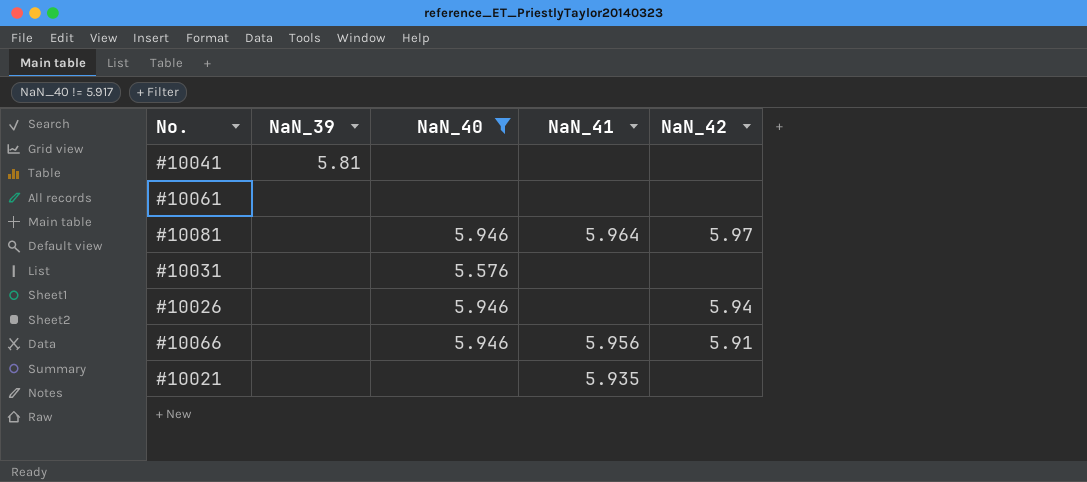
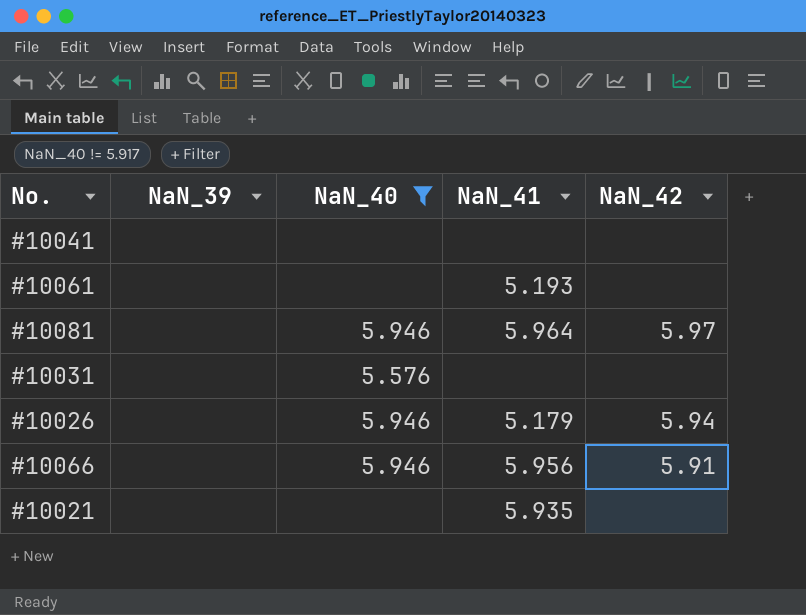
#10041 | NaN_39: 5.81 -> none
#10061 | NaN_41: none -> 5.193
#10026 | NaN_41: none -> 5.179

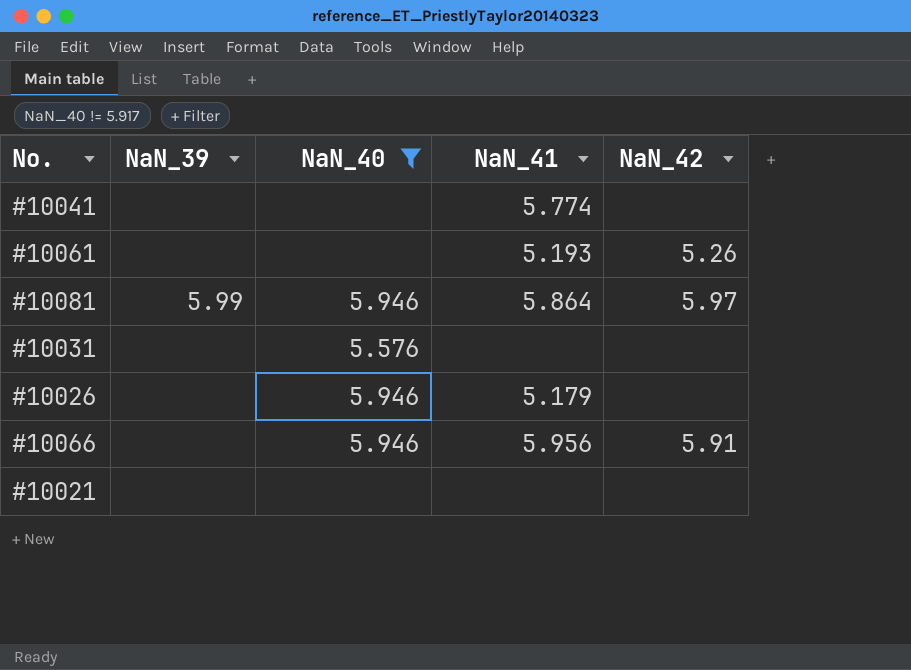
#10041 | NaN_41: none -> 5.774
#10061 | NaN_42: none -> 5.26
#10081 | NaN_39: none -> 5.99
#10081 | NaN_41: 5.964 -> 5.864
#10026 | NaN_42: 5.94 -> none
#10021 | NaN_41: 5.935 -> none

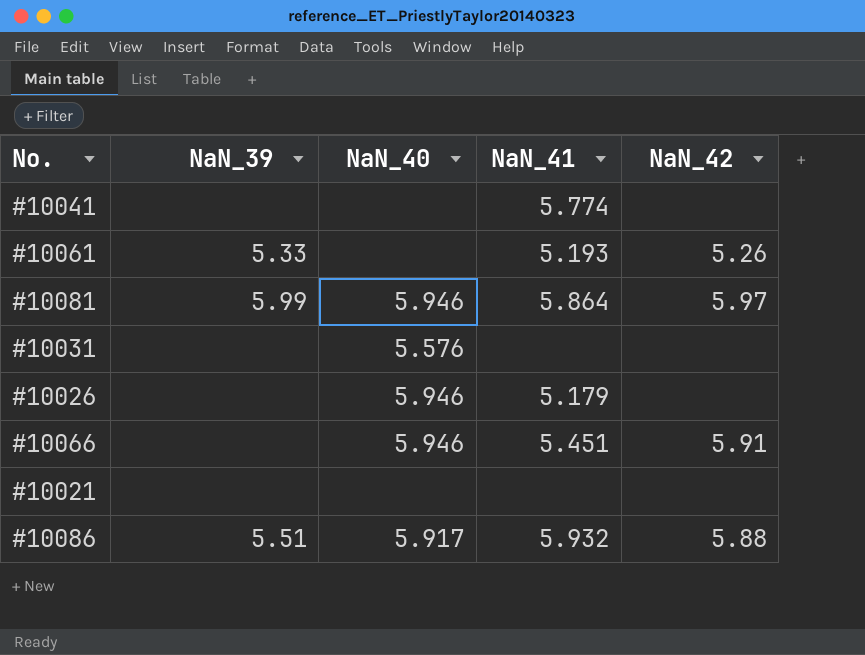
filter: NaN_40 != 5.917 -> none
#10061 | NaN_39: none -> 5.33
#10066 | NaN_41: 5.956 -> 5.451

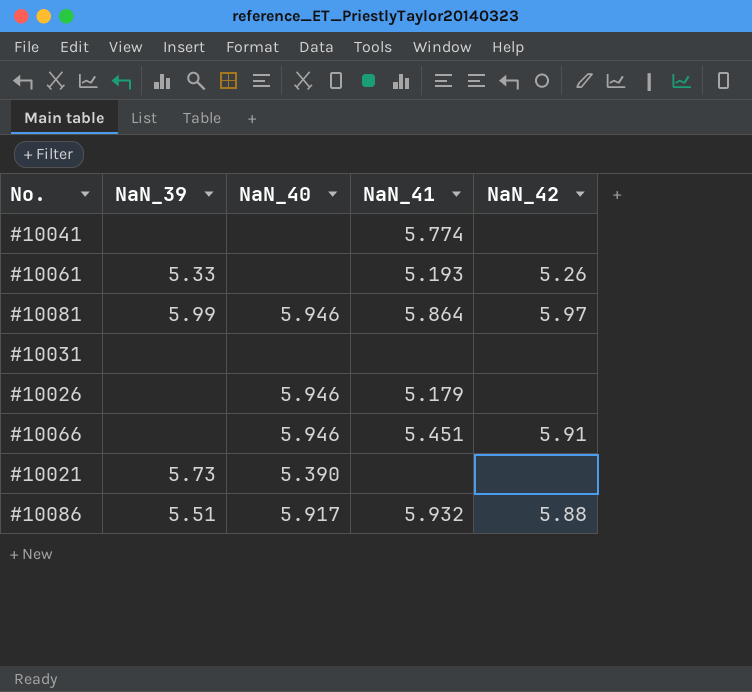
#10031 | NaN_40: 5.576 -> none
#10021 | NaN_39: none -> 5.73
#10021 | NaN_40: none -> 5.390

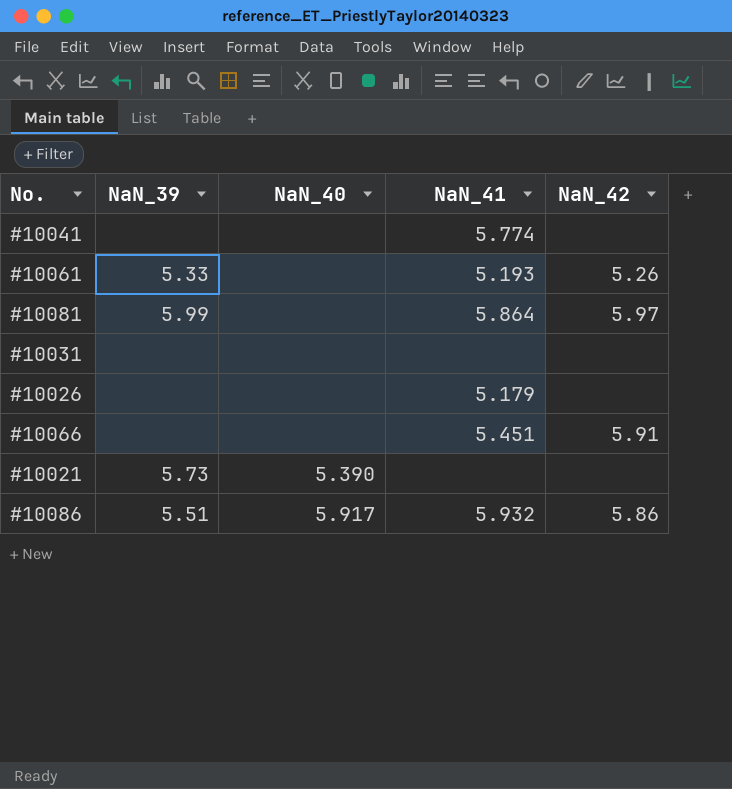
#10081 | NaN_40: 5.946 -> none
#10026 | NaN_40: 5.946 -> none
#10066 | NaN_40: 5.946 -> none
#10086 | NaN_42: 5.88 -> 5.86

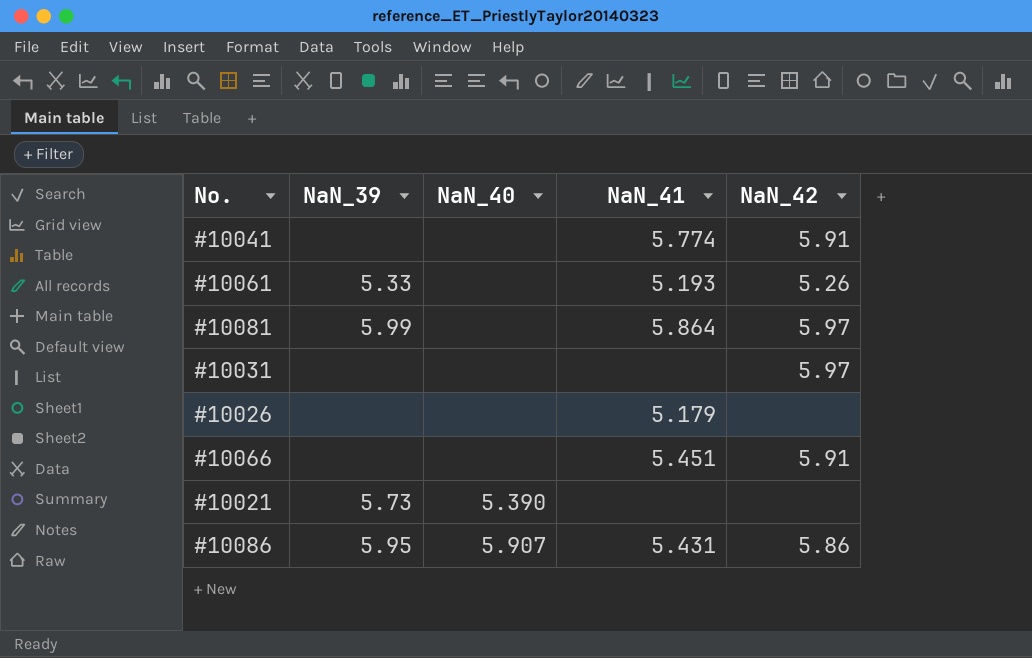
#10041 | NaN_42: none -> 5.91
#10031 | NaN_42: none -> 5.97
#10086 | NaN_39: 5.51 -> 5.95
#10086 | NaN_40: 5.917 -> 5.907
#10086 | NaN_41: 5.932 -> 5.431

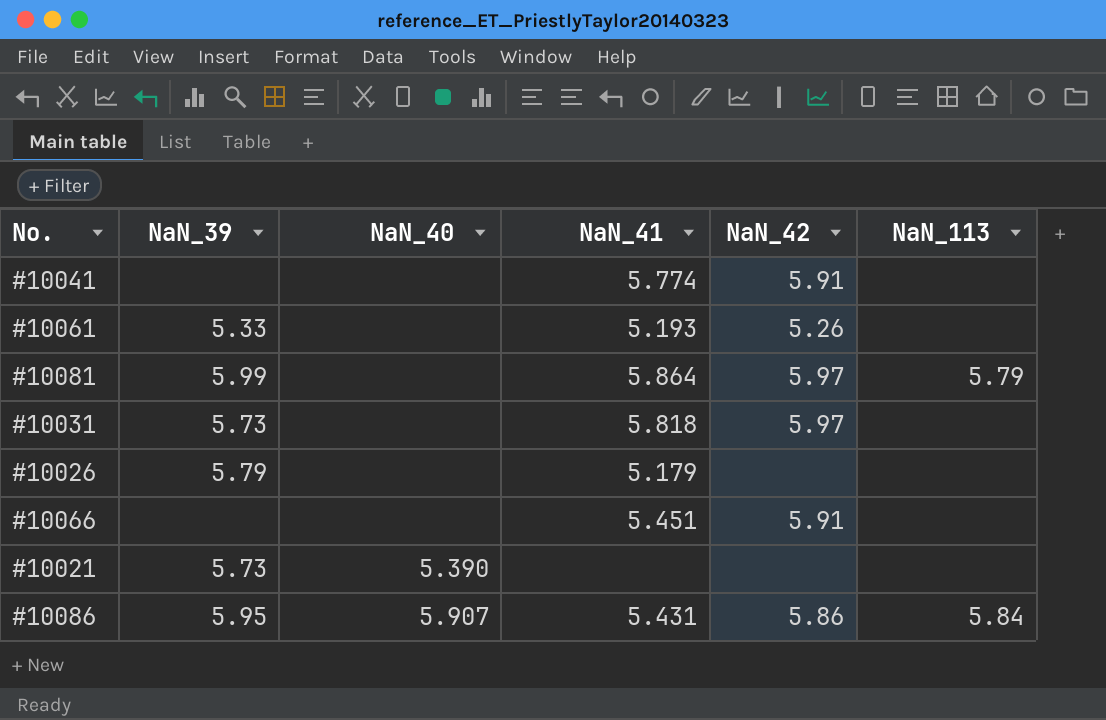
column NaN_113 | position: none -> 6
#10031 | NaN_39: none -> 5.73
#10031 | NaN_41: none -> 5.818
#10026 | NaN_39: none -> 5.79

